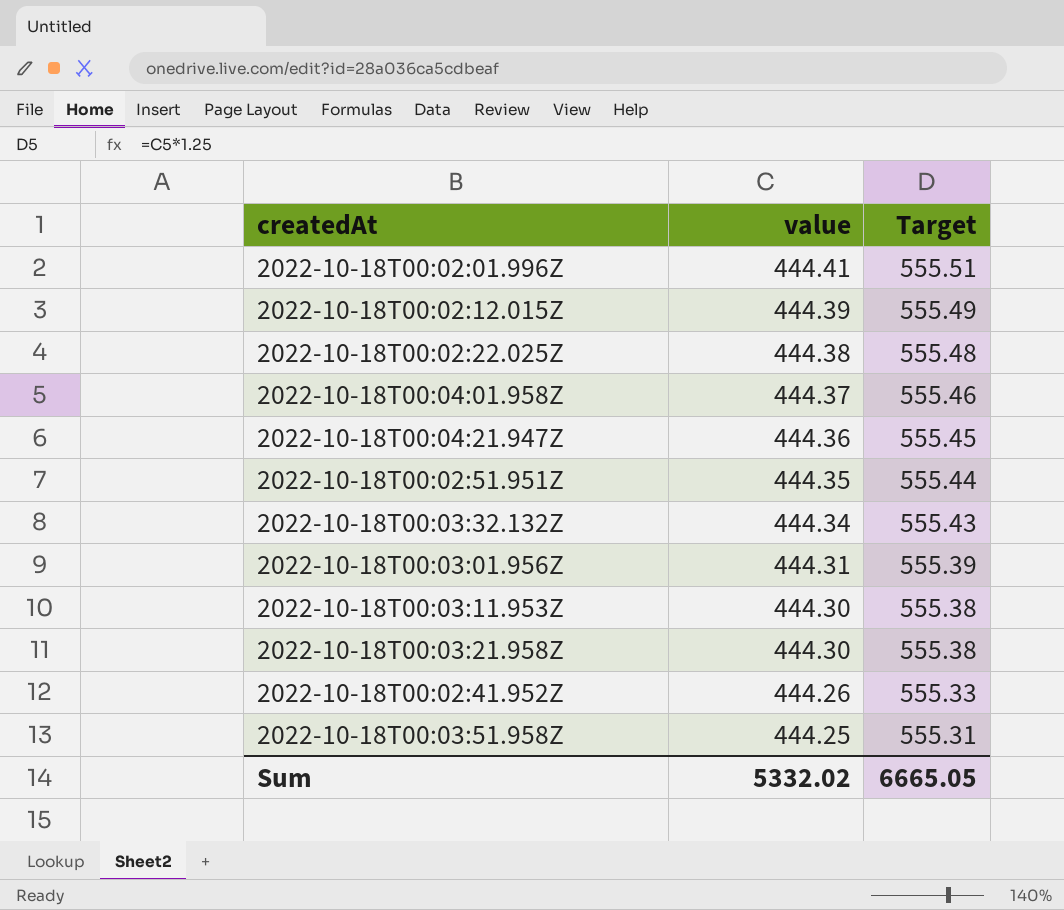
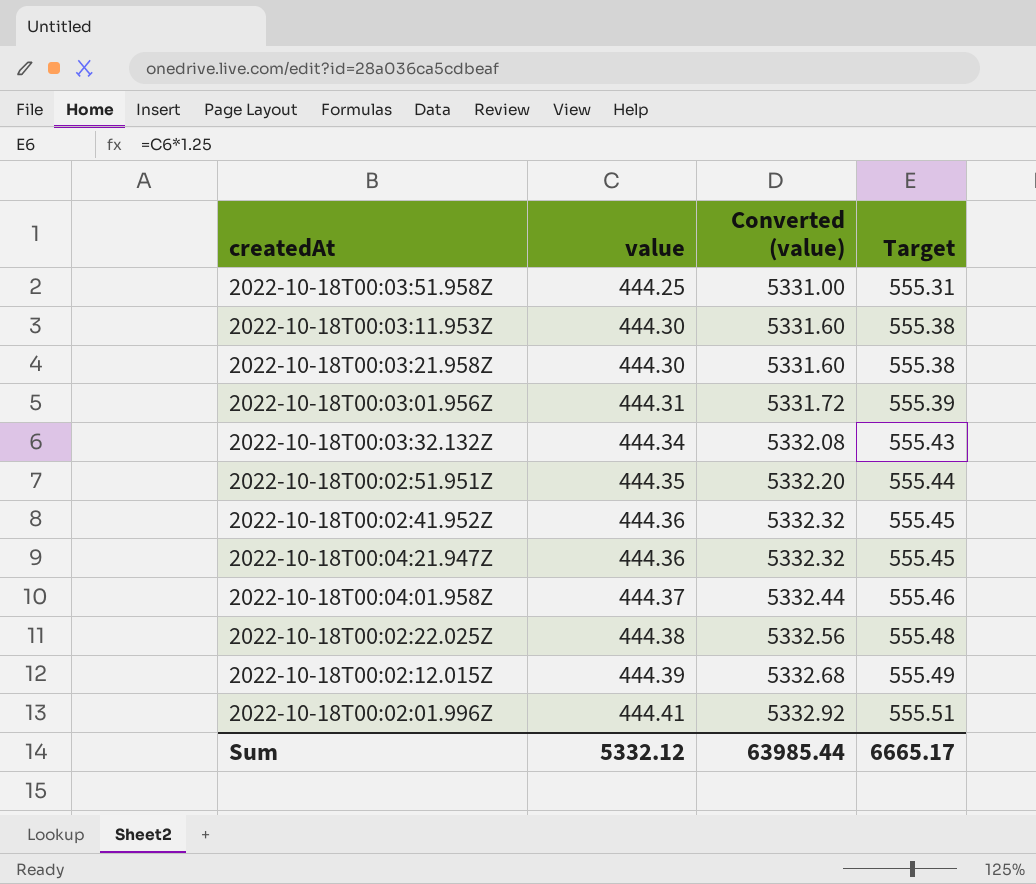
row order: value descending -> value ascending
column Converted (value) | formula: none -> [value] * 12
2022-10-18T00:02:41.952Z | value: 444.26 -> 444.36
2022-10-18T00:02:41.952Z | Target: 555.33 -> 555.45
Sum | value: 5332.02 -> 5332.12
Sum | Target: 6665.05 -> 6665.17

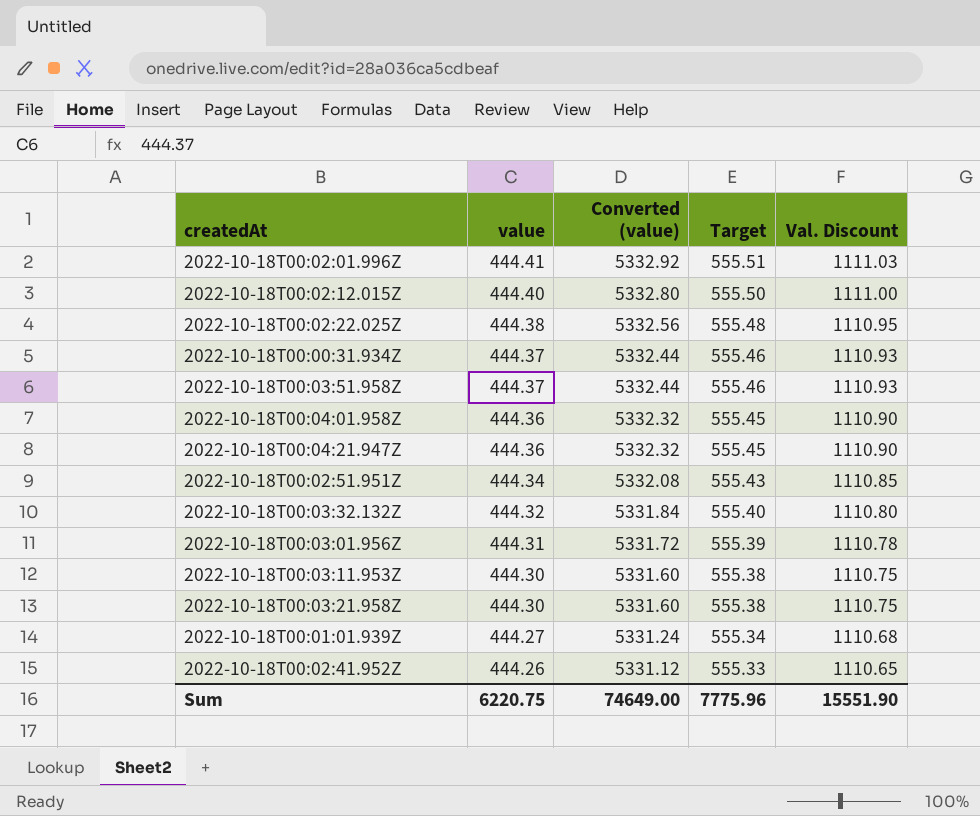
row order: value ascending -> value descending
column Val. Discount | formula: none -> [value] * 2.5
2022-10-18T00:02:12.015Z | value: 444.39 -> 444.40
2022-10-18T00:02:12.015Z | Converted (value): 5332.68 -> 5332.80
2022-10-18T00:02:12.015Z | Target: 555.49 -> 555.50
row 2022-10-18T00:00:31.934Z: none -> 444.37 | 5332.44 | 555.46 | 1110.93
2022-10-18T00:03:51.958Z | value: 444.25 -> 444.37
2022-10-18T00:03:51.958Z | Converted (value): 5331.00 -> 5332.44
2022-10-18T00:03:51.958Z | Target: 555.31 -> 555.46
2022-10-18T00:04:01.958Z | value: 444.37 -> 444.36
2022-10-18T00:04:01.958Z | Converted (value): 5332.44 -> 5332.32
2022-10-18T00:04:01.958Z | Target: 555.46 -> 555.45
2022-10-18T00:02:51.951Z | value: 444.35 -> 444.34
2022-10-18T00:02:51.951Z | Converted (value): 5332.20 -> 5332.08
2022-10-18T00:02:51.951Z | Target: 555.44 -> 555.43
2022-10-18T00:03:32.132Z | value: 444.34 -> 444.32
2022-10-18T00:03:32.132Z | Converted (value): 5332.08 -> 5331.84
2022-10-18T00:03:32.132Z | Target: 555.43 -> 555.40
row 2022-10-18T00:01:01.939Z: none -> 444.27 | 5331.24 | 555.34 | 1110.68
2022-10-18T00:02:41.952Z | value: 444.36 -> 444.26
2022-10-18T00:02:41.952Z | Converted (value): 5332.32 -> 5331.12
2022-10-18T00:02:41.952Z | Target: 555.45 -> 555.33
Sum | value: 5332.12 -> 6220.75
Sum | Converted (value): 63985.44 -> 74649.00
Sum | Target: 6665.17 -> 7775.96

